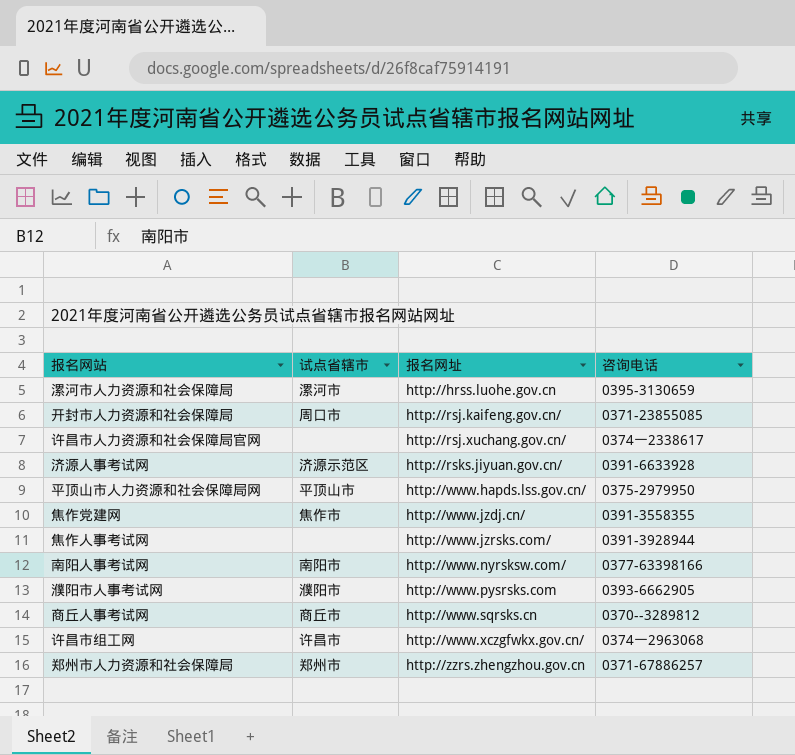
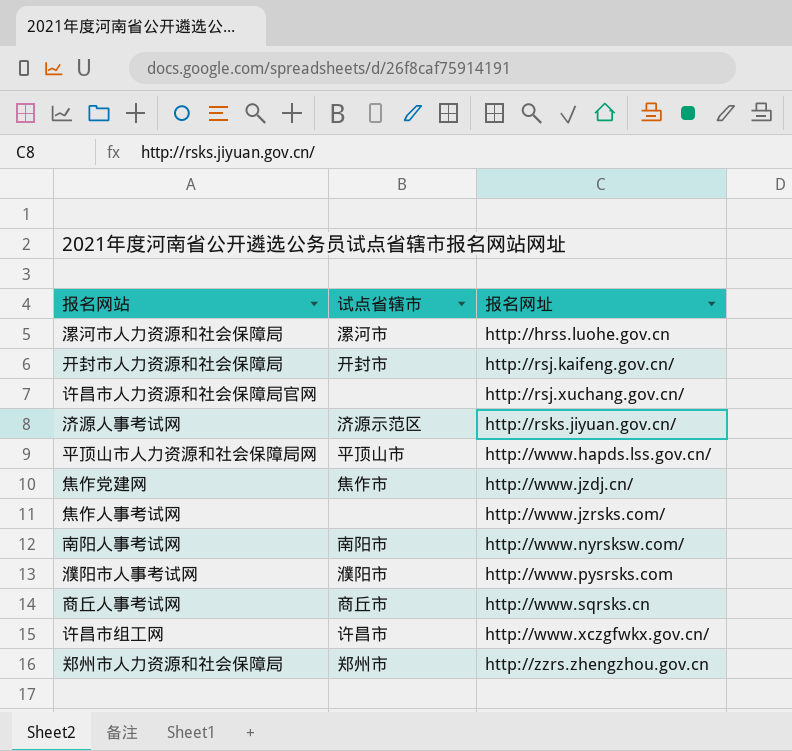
column 咨询电话 | position: 4 -> none
开封市人力资源和社会保障局 | 试点省辖市: 周口市 -> 开封市

